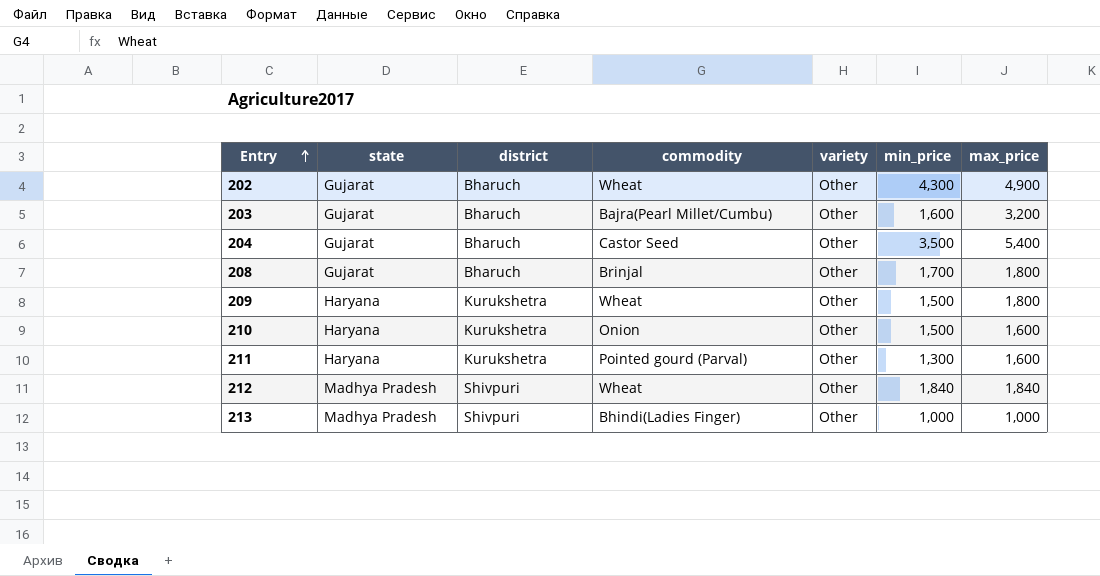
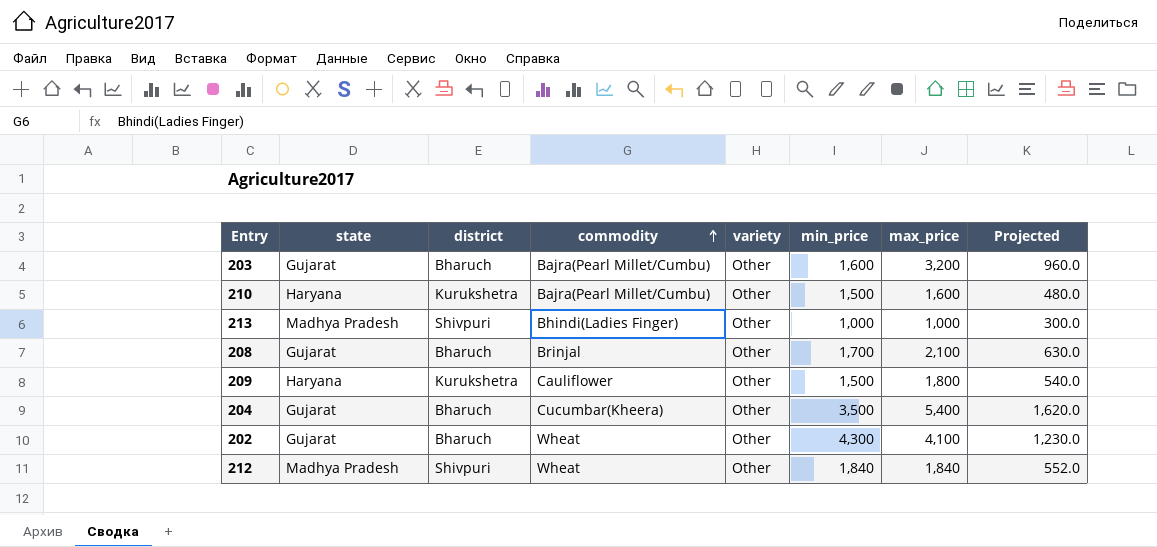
row order: Entry ascending -> commodity ascending
column Projected | formula: none -> [max_price] * 0.3
row 211: Haryana | Kurukshetra | Pointed gourd (Parval) | Other | 1,300 | 1,600 -> none
210 | commodity: Onion -> Bajra(Pearl Millet/Cumbu)
208 | max_price: 1,800 -> 2,100
209 | commodity: Wheat -> Cauliflower
204 | commodity: Castor Seed -> Cucumbar(Kheera)
202 | max_price: 4,900 -> 4,100

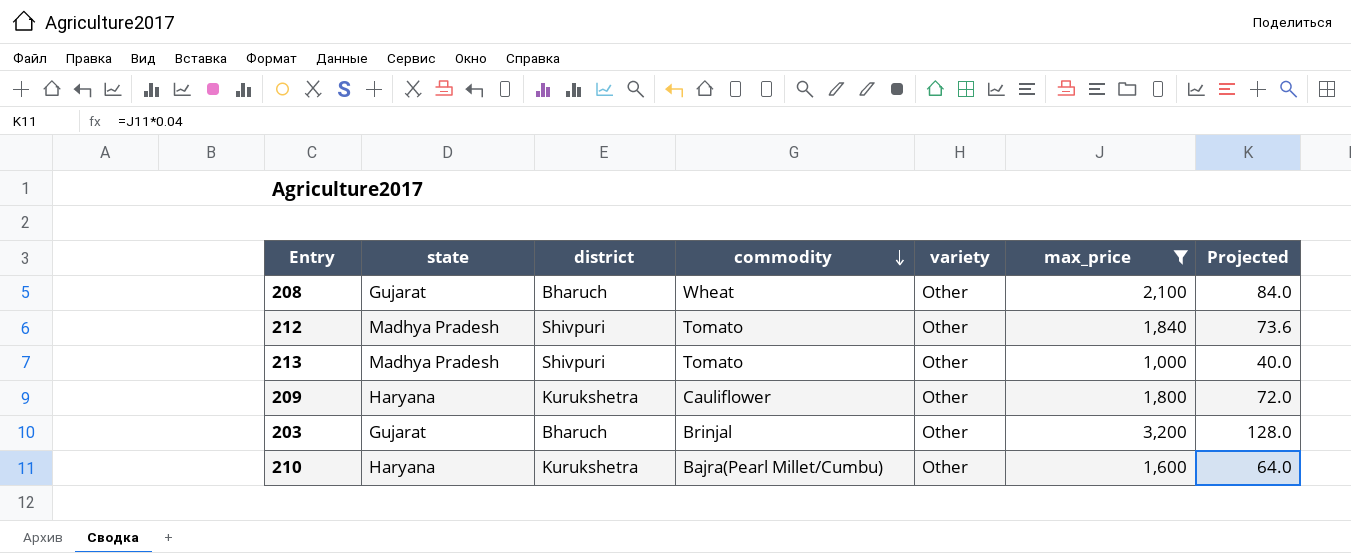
filter: none -> max_price <= 3,200
row order: commodity ascending -> commodity descending
column min_price | position: 6 -> none
column Projected | formula: [max_price] * 0.3 -> [max_price] * 0.04
208 | commodity: Brinjal -> Wheat
212 | commodity: Wheat -> Tomato
213 | commodity: Bhindi(Ladies Finger) -> Tomato
203 | commodity: Bajra(Pearl Millet/Cumbu) -> Brinjal

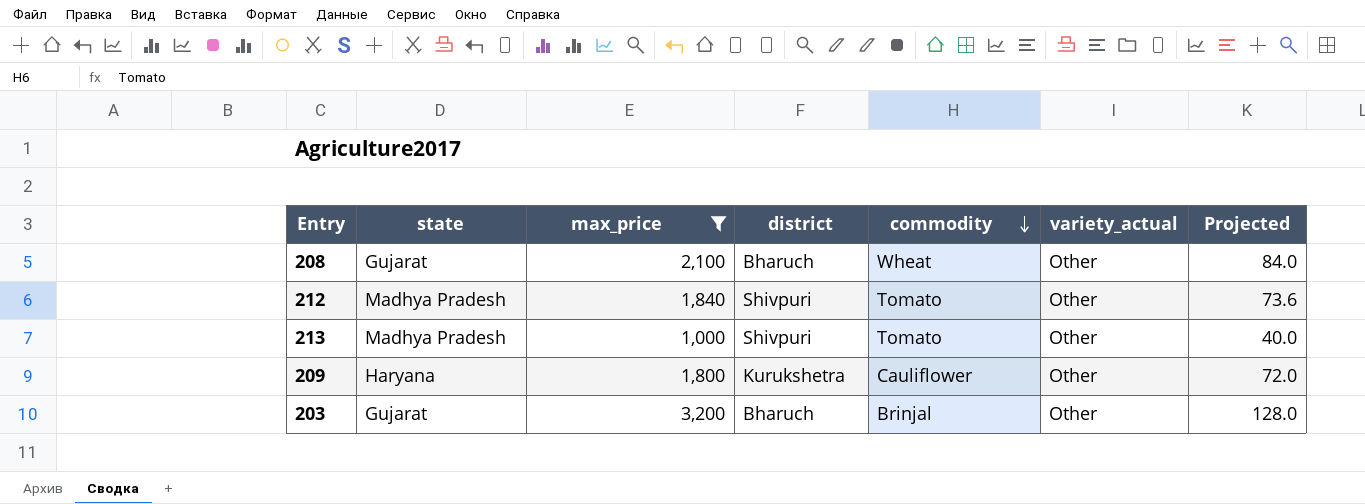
column max_price | position: 6 -> 3
column name: variety -> variety_actual
row 210: Haryana | Kurukshetra | Bajra(Pearl Millet/Cumbu) | Other | 1,600 | 64.0 -> none

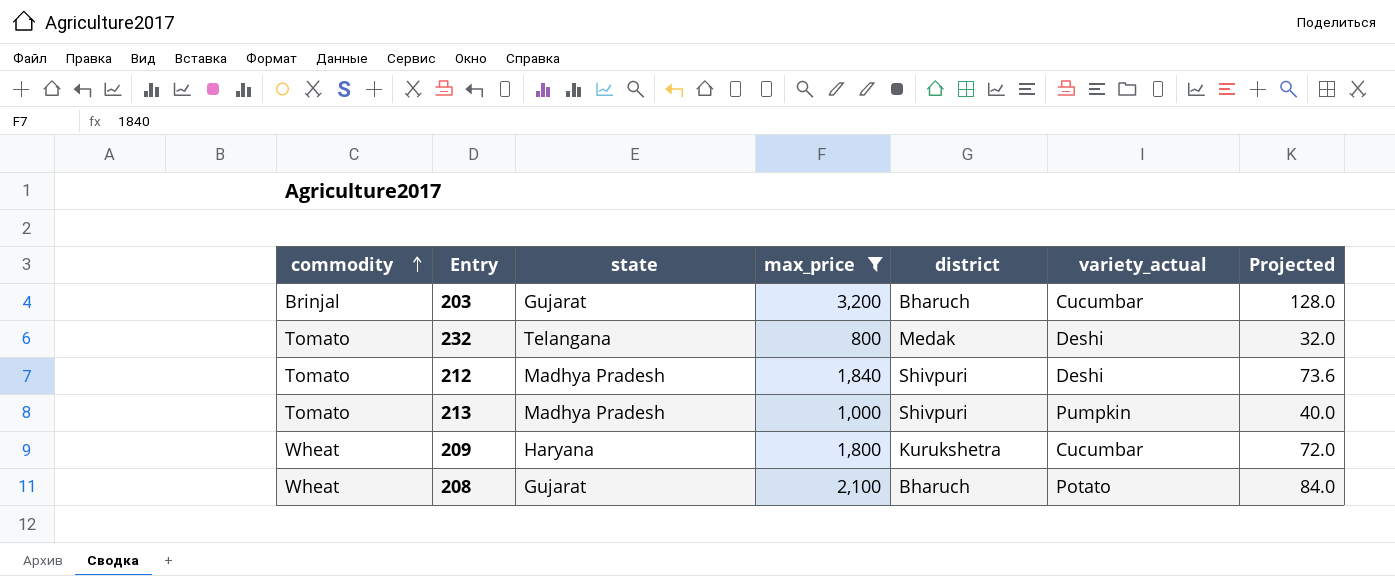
row order: commodity descending -> commodity ascending
column commodity | position: 5 -> 1
203 | variety_actual: Other -> Cucumbar
row 232: none -> Tomato | Telangana | 800 | Medak | Deshi | 32.0
212 | variety_actual: Other -> Deshi
213 | variety_actual: Other -> Pumpkin
209 | commodity: Cauliflower -> Wheat
209 | variety_actual: Other -> Cucumbar
208 | variety_actual: Other -> Potato

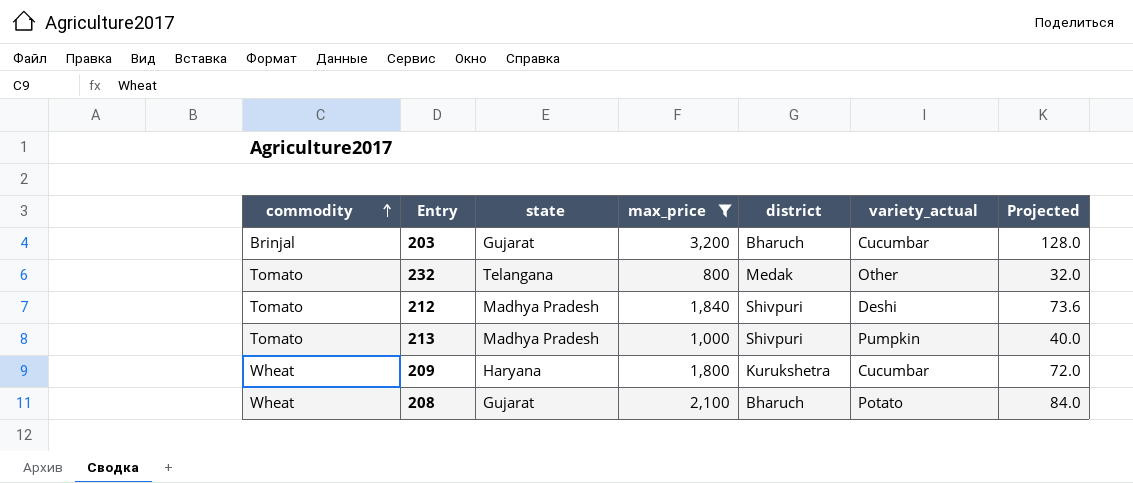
232 | variety_actual: Deshi -> Other

